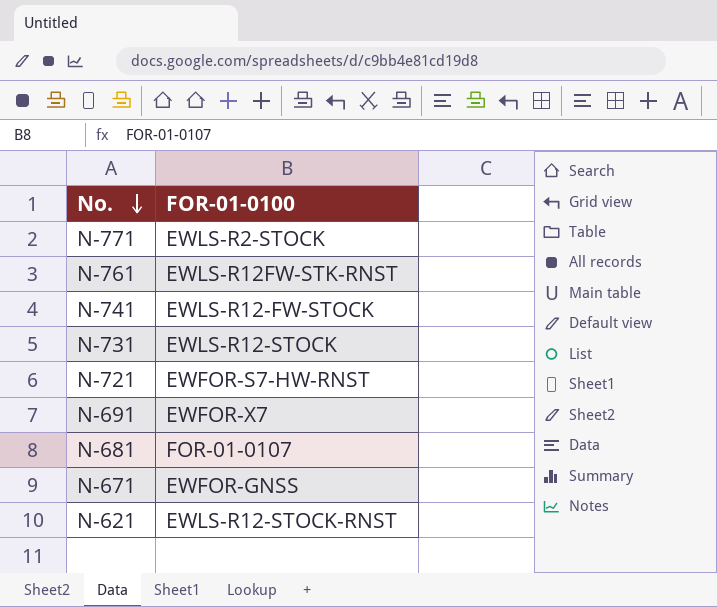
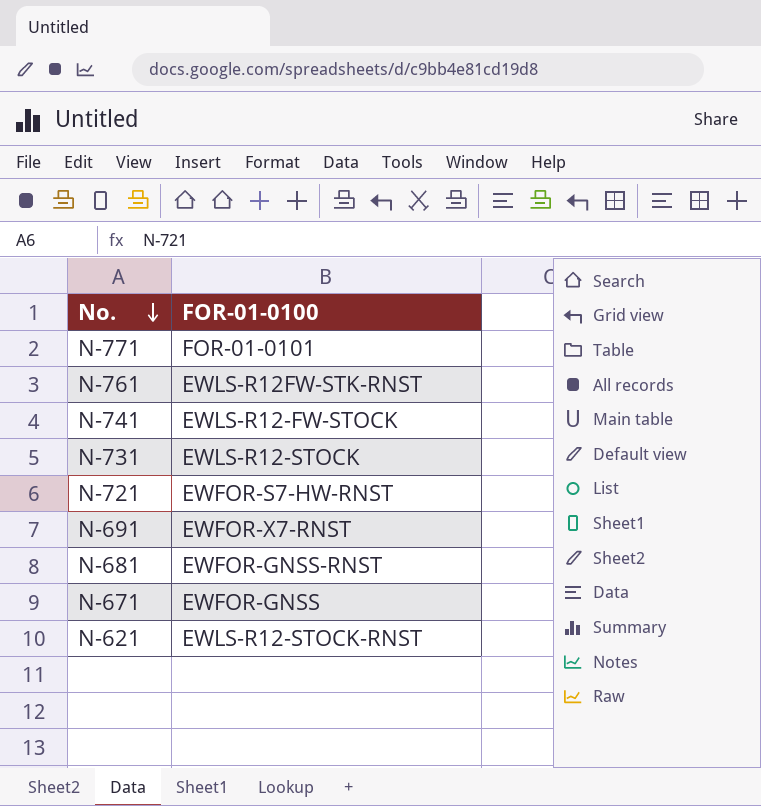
N-771 | FOR-01-0100: EWLS-R2-STOCK -> FOR-01-0101
N-691 | FOR-01-0100: EWFOR-X7 -> EWFOR-X7-RNST
N-681 | FOR-01-0100: FOR-01-0107 -> EWFOR-GNSS-RNST

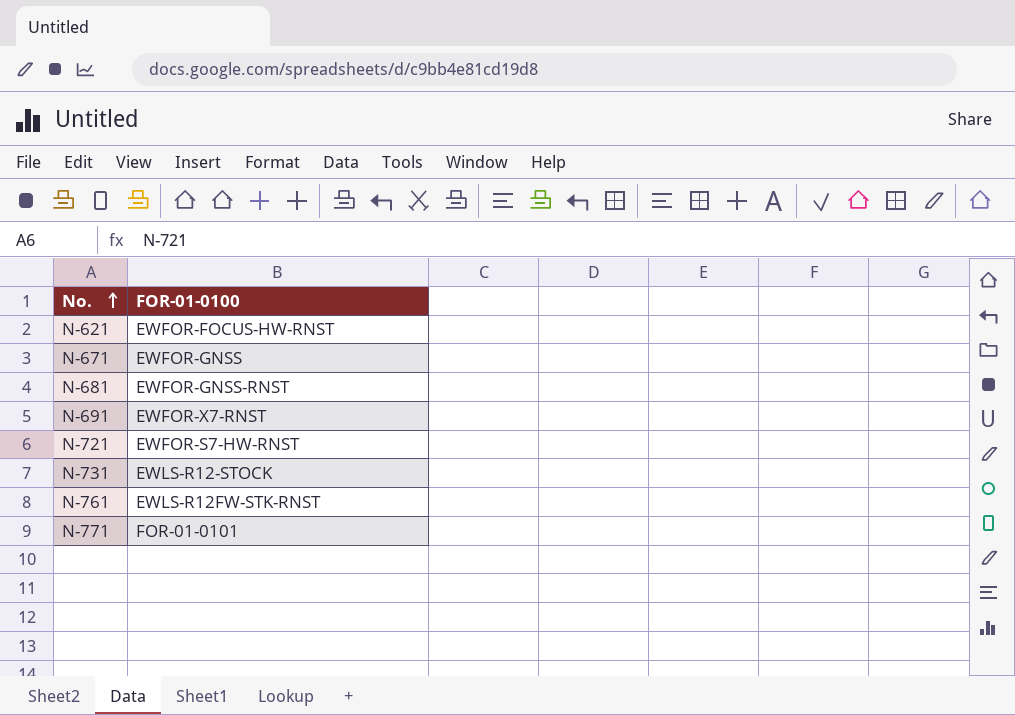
row order: No. descending -> No. ascending
row N-741: EWLS-R12-FW-STOCK -> none
N-621 | FOR-01-0100: EWLS-R12-STOCK-RNST -> EWFOR-FOCUS-HW-RNST

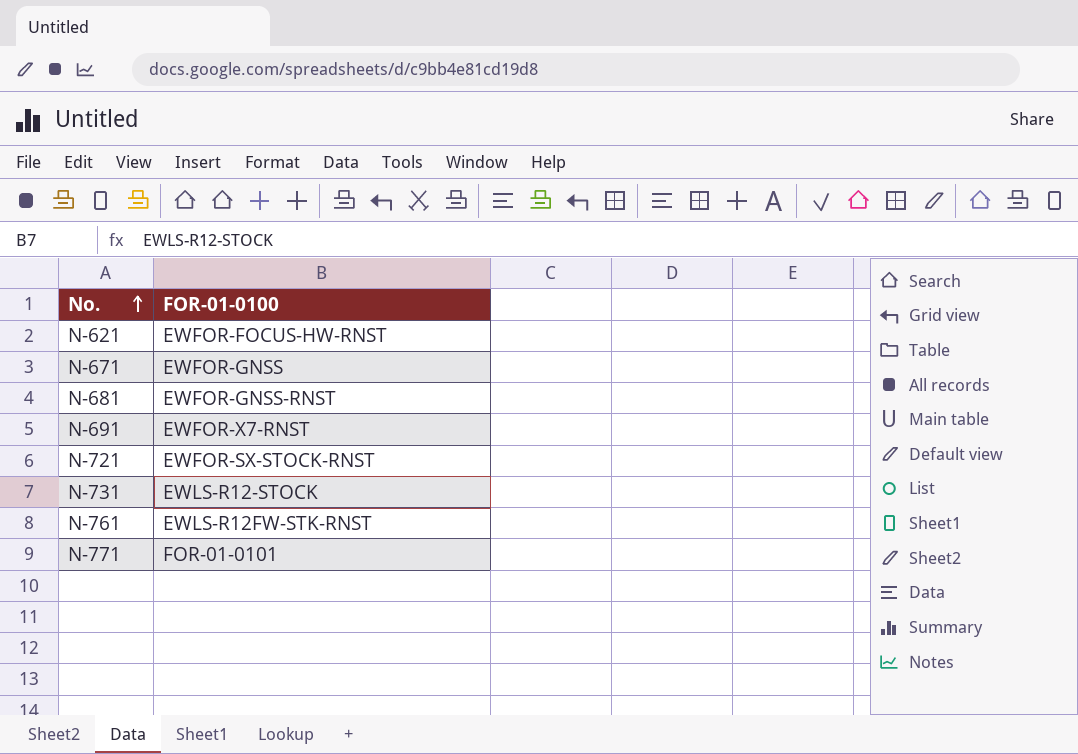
N-721 | FOR-01-0100: EWFOR-S7-HW-RNST -> EWFOR-SX-STOCK-RNST

